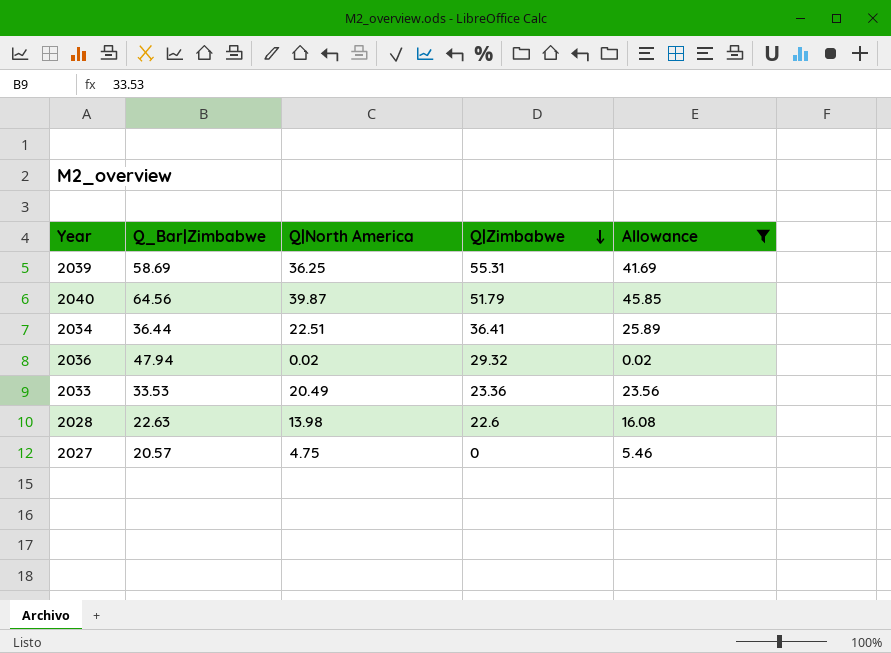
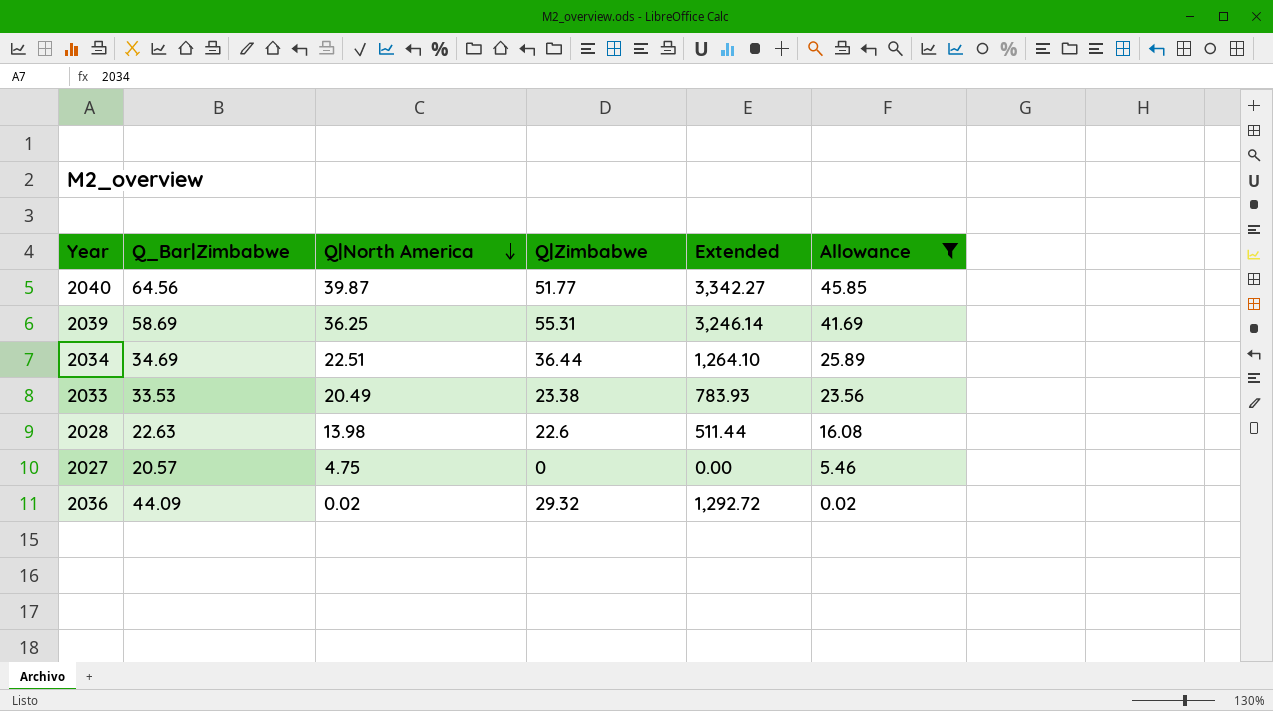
row order: Q|Zimbabwe descending -> Q|North America descending
column Extended | formula: none -> [Q_Bar|Zimbabwe] * [Q|Zimbabwe]
2040 | Q|Zimbabwe: 51.79 -> 51.77
2034 | Q_Bar|Zimbabwe: 36.44 -> 34.69
2034 | Q|Zimbabwe: 36.41 -> 36.44
2033 | Q|Zimbabwe: 23.36 -> 23.38
2036 | Q_Bar|Zimbabwe: 47.94 -> 44.09

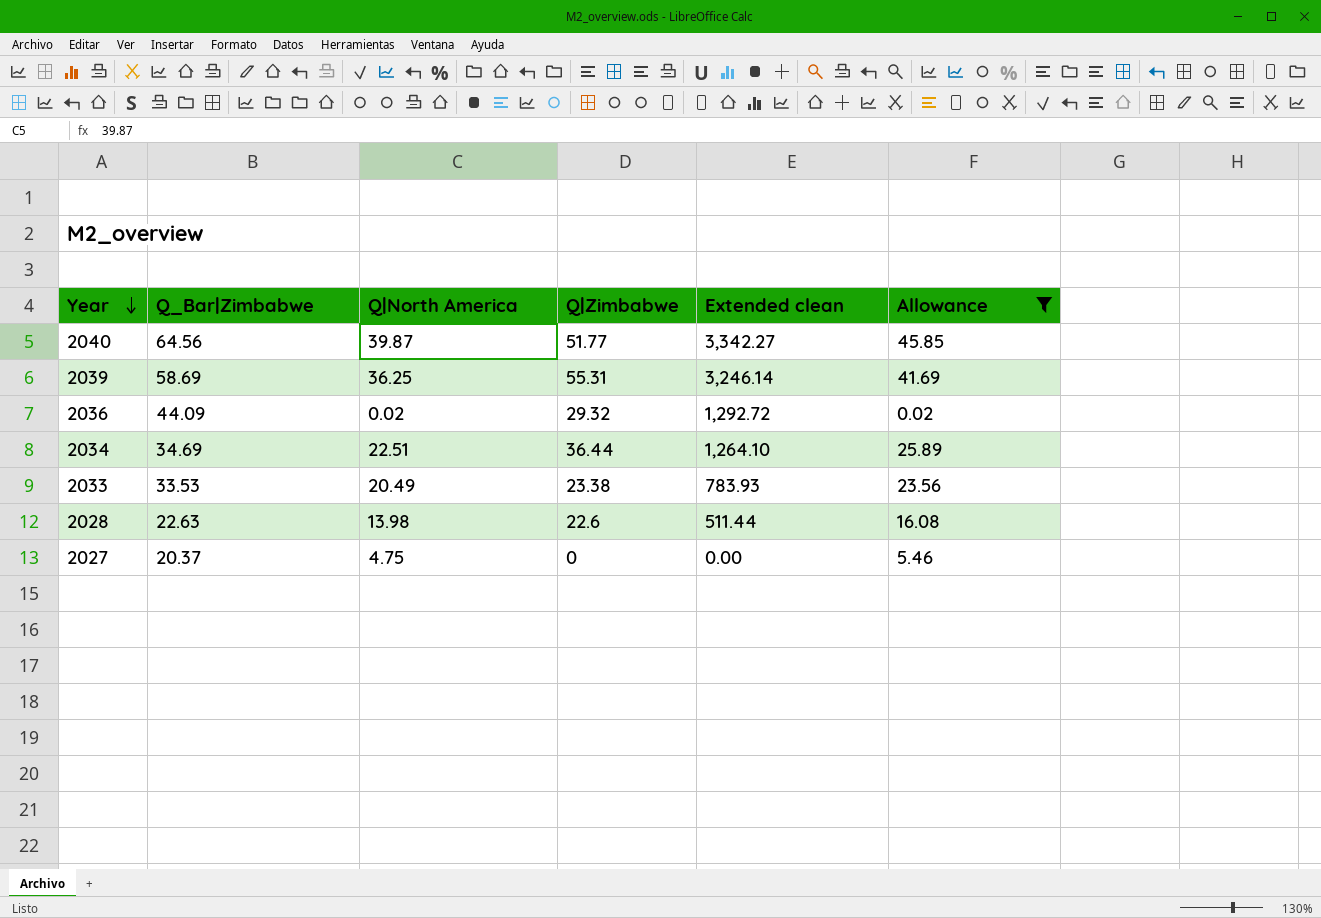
row order: Q|North America descending -> Year descending
column name: Extended -> Extended clean
2027 | Q_Bar|Zimbabwe: 20.57 -> 20.37

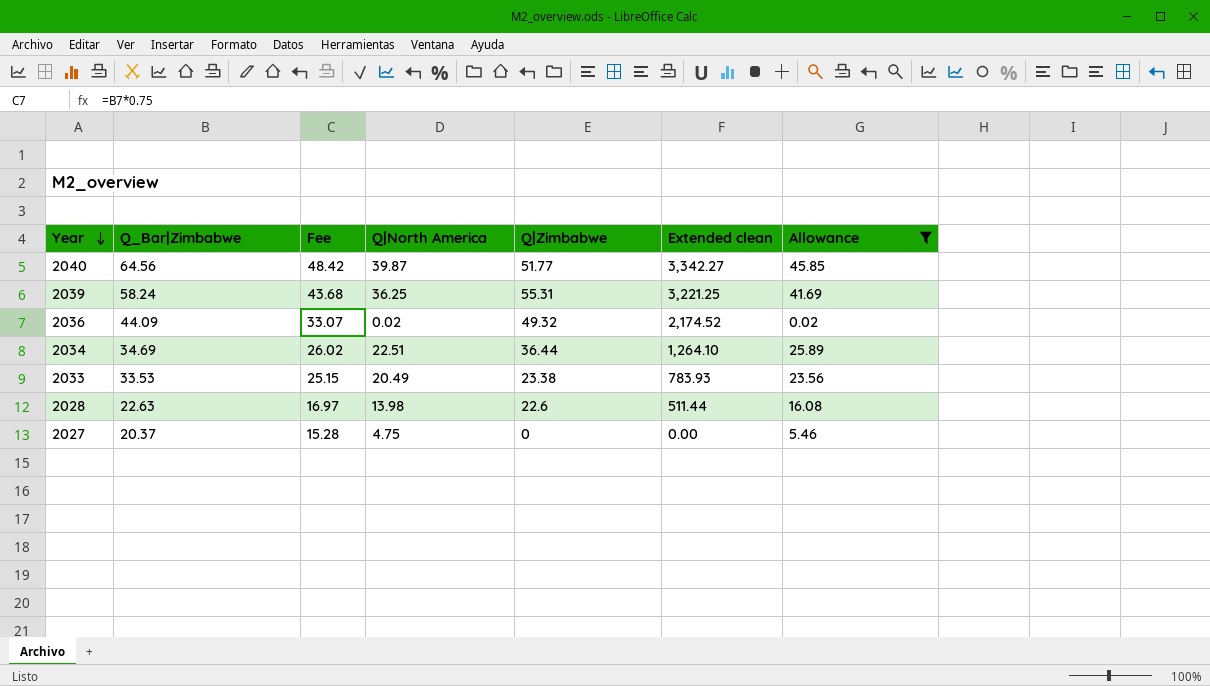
column Fee | formula: none -> [Q_Bar|Zimbabwe] * 0.75
2039 | Q_Bar|Zimbabwe: 58.69 -> 58.24
2039 | Extended clean: 3,246.14 -> 3,221.25
2036 | Q|Zimbabwe: 29.32 -> 49.32
2036 | Extended clean: 1,292.72 -> 2,174.52

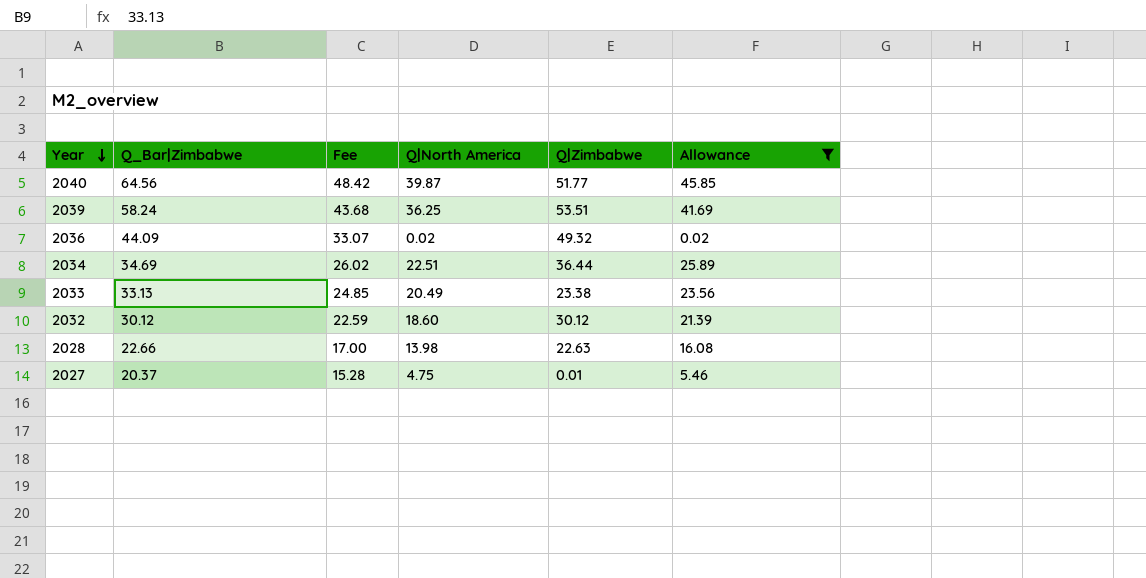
column Extended clean | formula: [Q_Bar|Zimbabwe] * [Q|Zimbabwe] -> none
2039 | Q|Zimbabwe: 55.31 -> 53.51
2033 | Q_Bar|Zimbabwe: 33.53 -> 33.13
2033 | Fee: 25.15 -> 24.85
row 2032: none -> 30.12 | 22.59 | 18.60 | 30.12 | 21.39
2028 | Q_Bar|Zimbabwe: 22.63 -> 22.66
2028 | Fee: 16.97 -> 17.00
2028 | Q|Zimbabwe: 22.6 -> 22.63
2027 | Q|Zimbabwe: 0 -> 0.01

